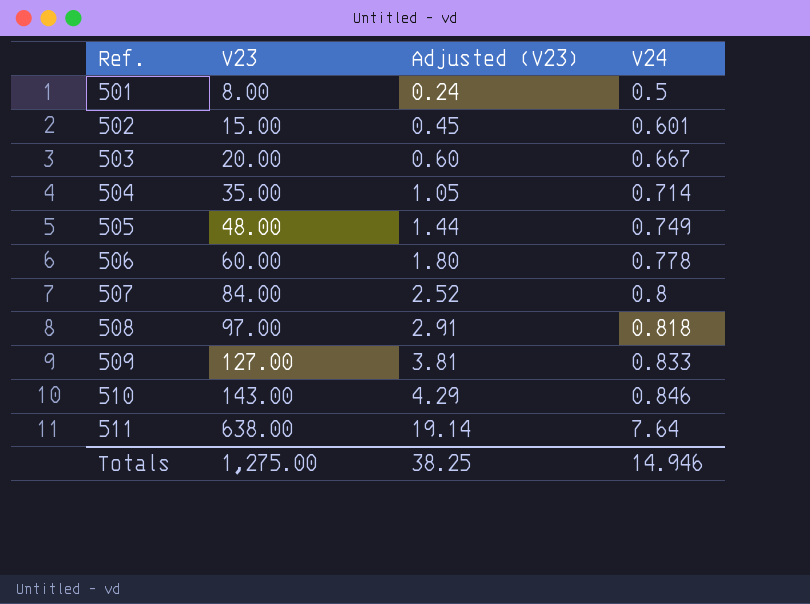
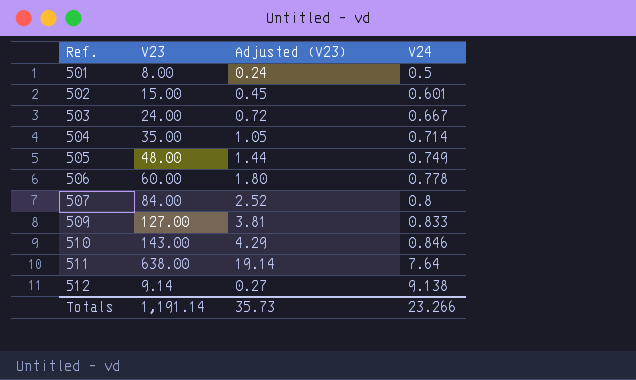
row 508: 97.00 | 2.91 | 0.818 -> none
503 | V23: 20.00 -> 24.00
503 | Adjusted (V23): 0.60 -> 0.72
row 512: none -> 9.14 | 0.27 | 9.138
Totals | V23: 1,275.00 -> 1,191.14
Totals | Adjusted (V23): 38.25 -> 35.73
Totals | V24: 14.946 -> 23.266

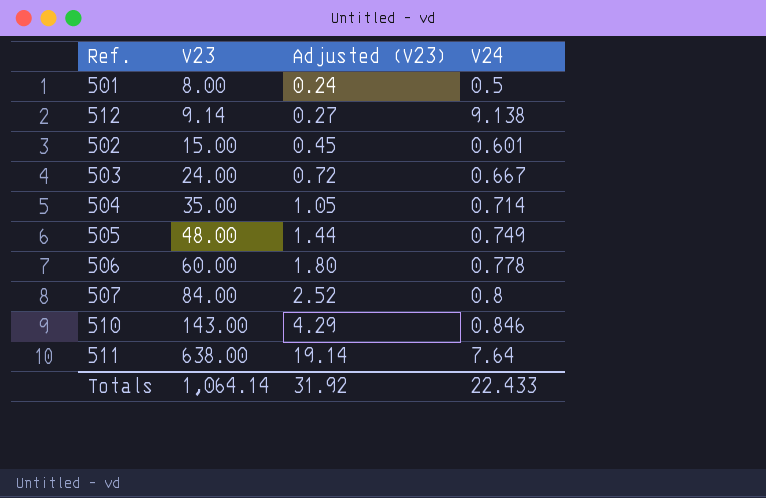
row order: Ref. ascending -> V23 ascending
row 509: 127.00 | 3.81 | 0.833 -> none
Totals | V23: 1,191.14 -> 1,064.14
Totals | Adjusted (V23): 35.73 -> 31.92
Totals | V24: 23.266 -> 22.433

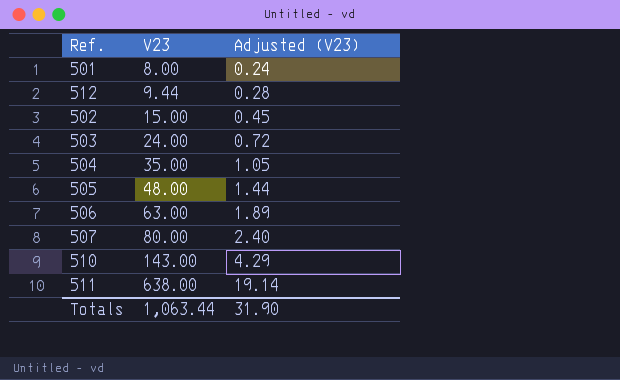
column V24 | position: 4 -> none
512 | V23: 9.14 -> 9.44
512 | Adjusted (V23): 0.27 -> 0.28
506 | V23: 60.00 -> 63.00
506 | Adjusted (V23): 1.80 -> 1.89
507 | V23: 84.00 -> 80.00
507 | Adjusted (V23): 2.52 -> 2.40
Totals | V23: 1,064.14 -> 1,063.44
Totals | Adjusted (V23): 31.92 -> 31.90

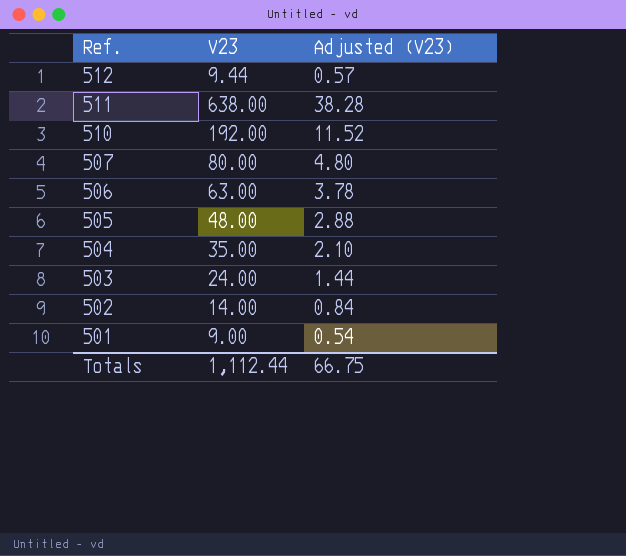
row order: V23 ascending -> Ref. descending
column Adjusted (V23) | formula: [V23] * 0.03 -> [V23] * 0.06
510 | V23: 143.00 -> 192.00
502 | V23: 15.00 -> 14.00
501 | V23: 8.00 -> 9.00
Totals | V23: 1,063.44 -> 1,112.44
Totals | Adjusted (V23): 31.90 -> 66.75

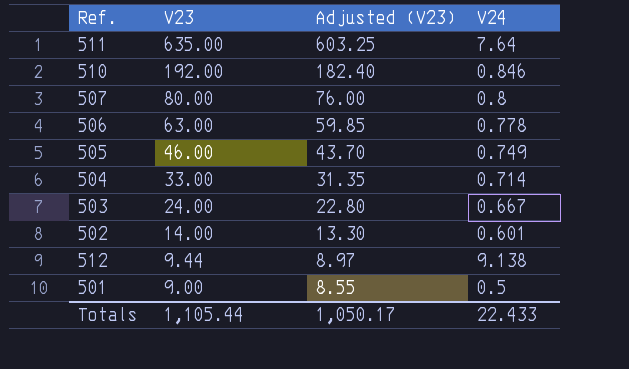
row order: Ref. descending -> V23 descending
column Adjusted (V23) | formula: [V23] * 0.06 -> [V23] * 0.95
column V24 | position: none -> 4
511 | V23: 638.00 -> 635.00
505 | V23: 48.00 -> 46.00
504 | V23: 35.00 -> 33.00
Totals | V23: 1,112.44 -> 1,105.44
Totals | Adjusted (V23): 66.75 -> 1,050.17

